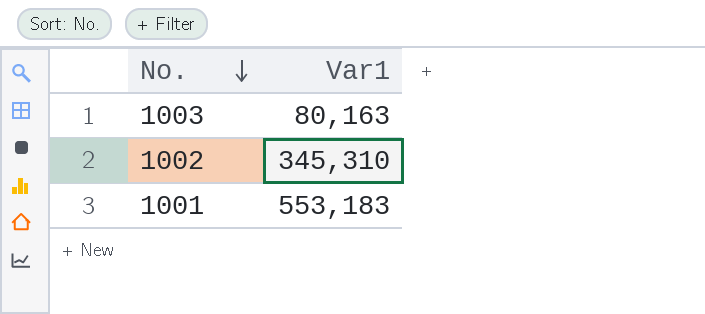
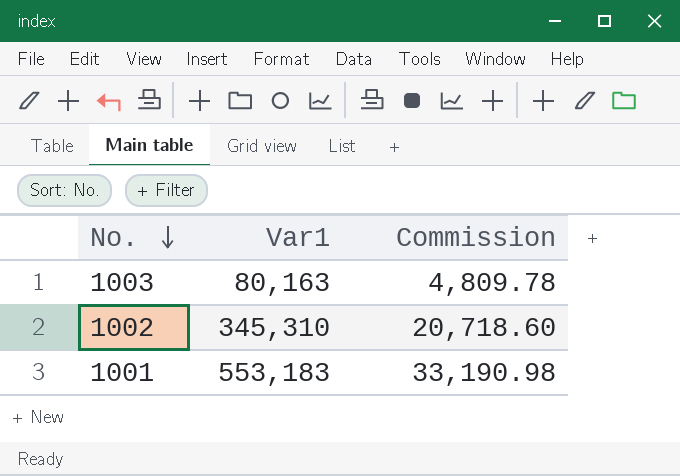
column Commission | formula: none -> [Var1] * 0.06

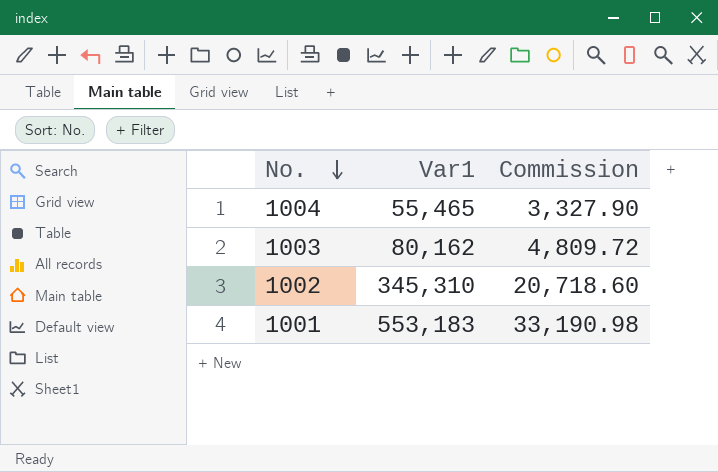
row 1004: none -> 55,465 | 3,327.90
1003 | Var1: 80,163 -> 80,162
1003 | Commission: 4,809.78 -> 4,809.72

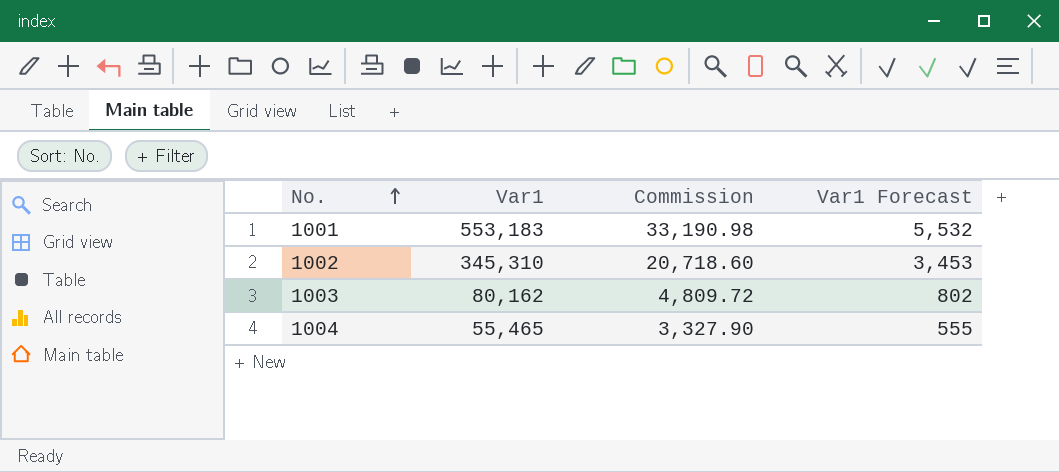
row order: No. descending -> No. ascending
column Var1 Forecast | formula: none -> [Var1] * 0.01

